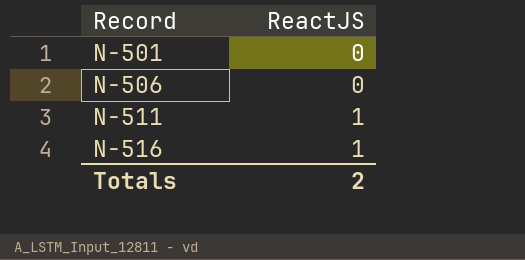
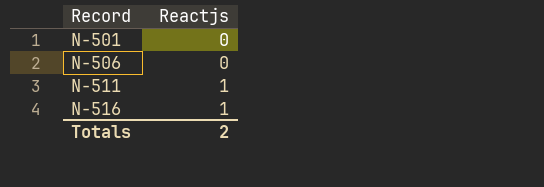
column name: ReactJS -> Reactjs

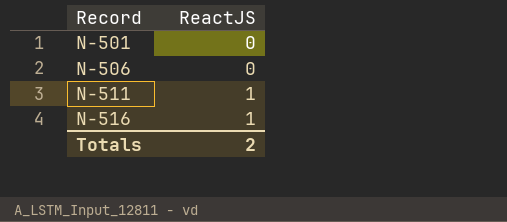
column name: Reactjs -> ReactJS

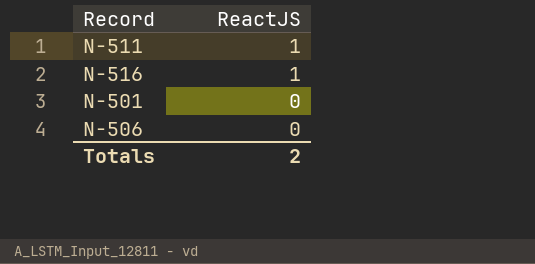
row order: Record ascending -> ReactJS descending

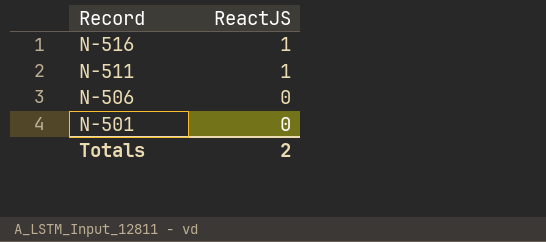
row order: ReactJS descending -> Record descending

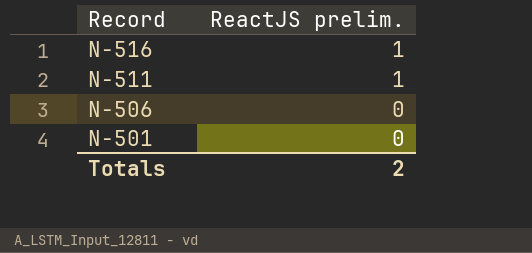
column name: ReactJS -> ReactJS prelim.

